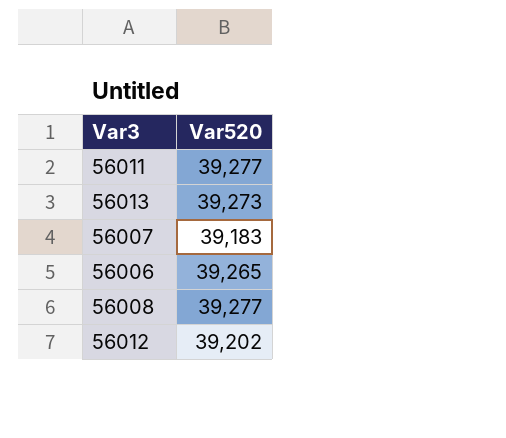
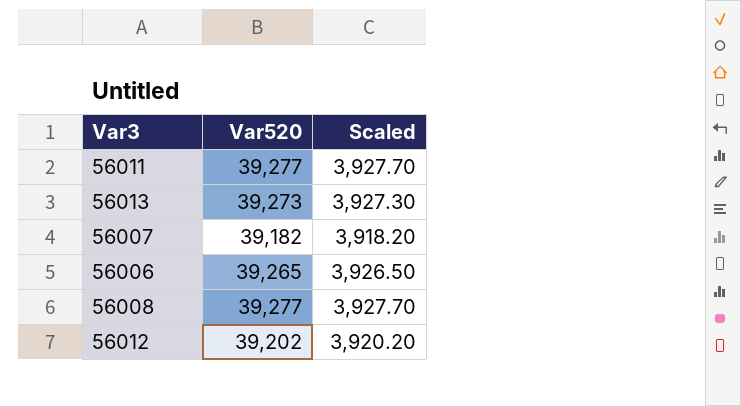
column Scaled | formula: none -> [Var520] * 0.1
56007 | Var520: 39,183 -> 39,182

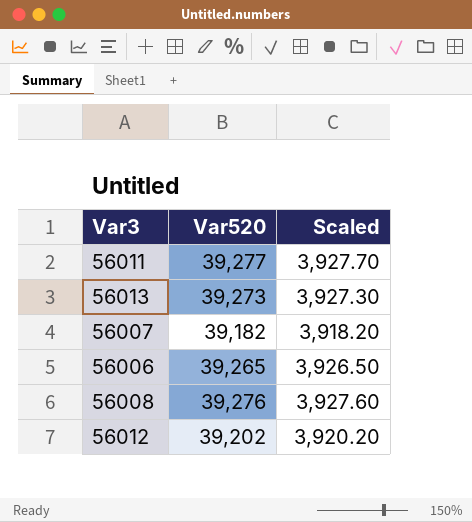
56008 | Var520: 39,277 -> 39,276
56008 | Scaled: 3,927.70 -> 3,927.60

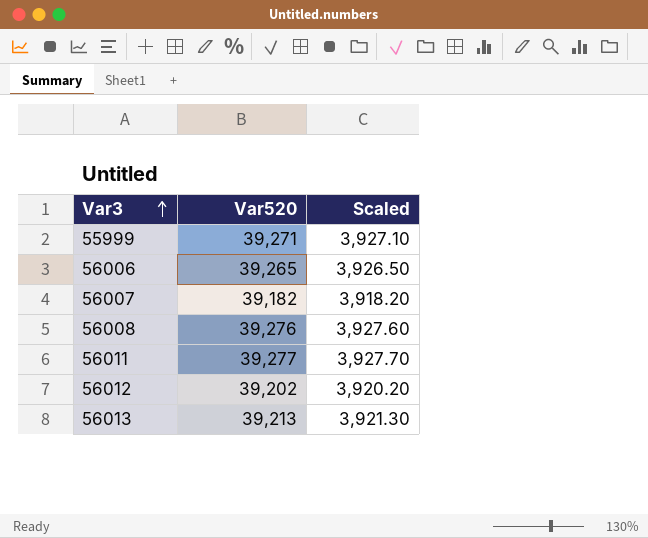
row order: none -> Var3 ascending
row 55999: none -> 39,271 | 3,927.10
56013 | Var520: 39,273 -> 39,213
56013 | Scaled: 3,927.30 -> 3,921.30

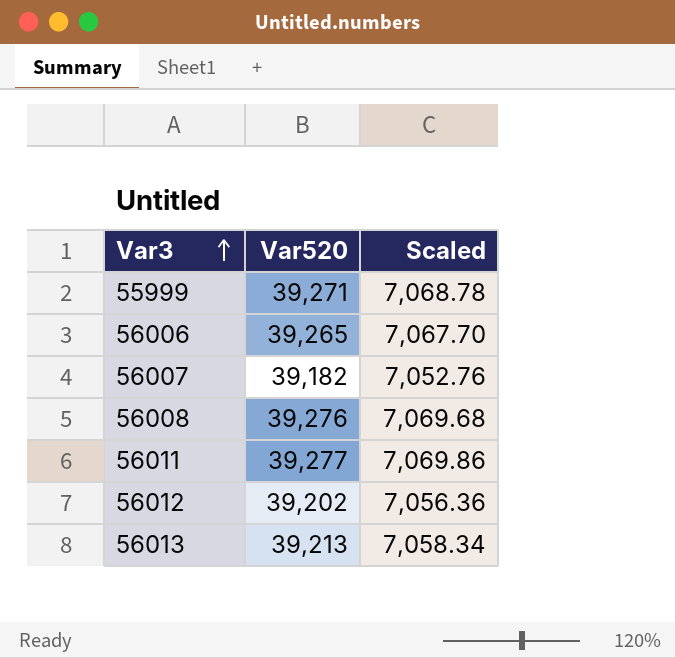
column Scaled | formula: [Var520] * 0.1 -> [Var520] * 0.18

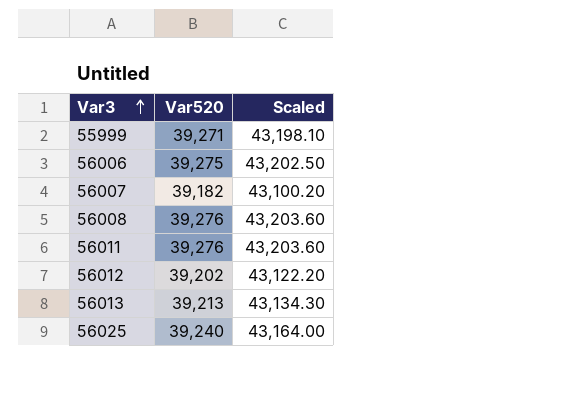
column Scaled | formula: [Var520] * 0.18 -> [Var520] * 1.1
56006 | Var520: 39,265 -> 39,275
56011 | Var520: 39,277 -> 39,276
row 56025: none -> 39,240 | 43,164.00

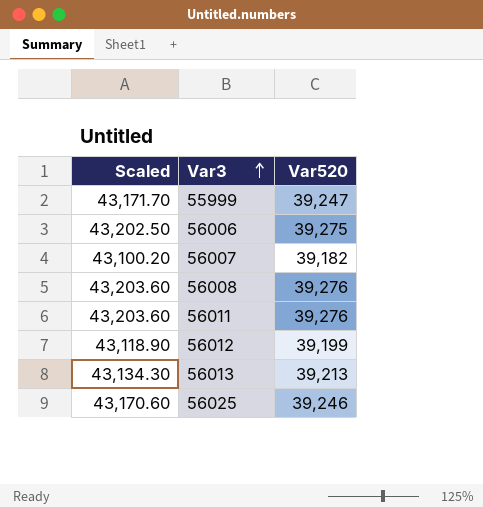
column Scaled | position: 3 -> 1
55999 | Scaled: 43,198.10 -> 43,171.70
55999 | Var520: 39,271 -> 39,247
56012 | Scaled: 43,122.20 -> 43,118.90
56012 | Var520: 39,202 -> 39,199
56025 | Scaled: 43,164.00 -> 43,170.60
56025 | Var520: 39,240 -> 39,246

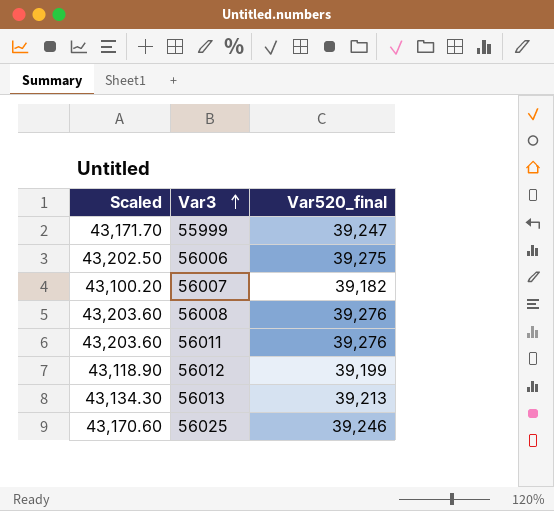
column name: Var520 -> Var520_final

